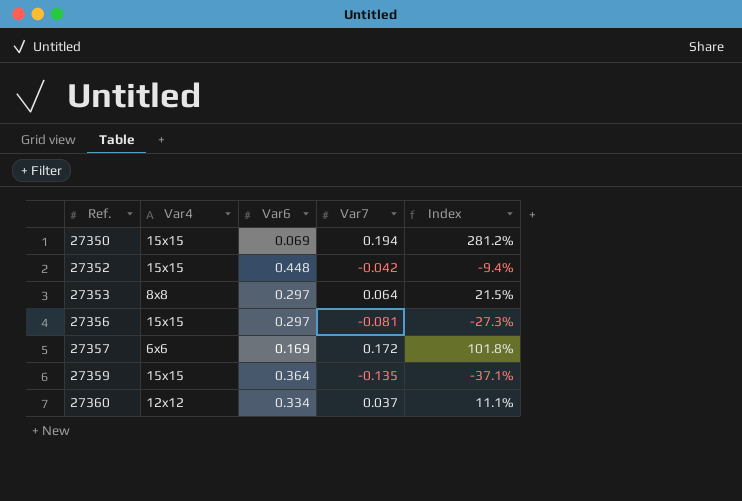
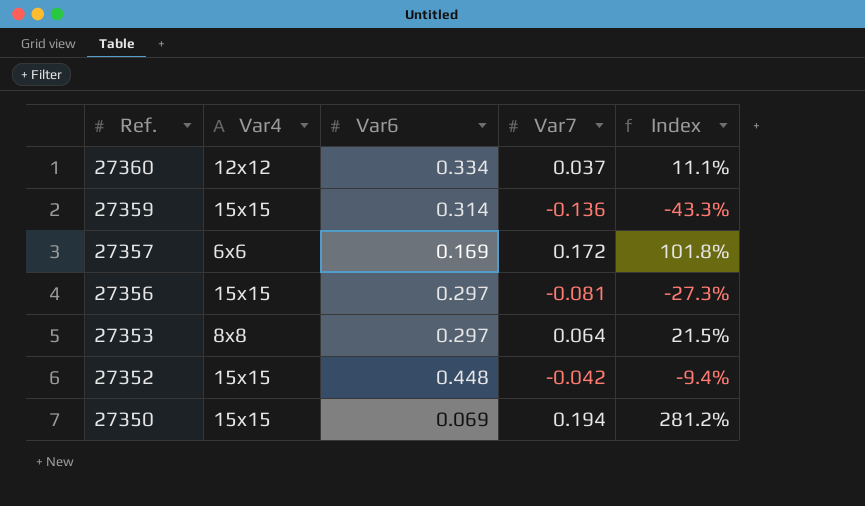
row order: Ref. ascending -> Ref. descending
27359 | Var6: 0.364 -> 0.314
27359 | Var7: -0.135 -> -0.136
27359 | Index: -37.1% -> -43.3%

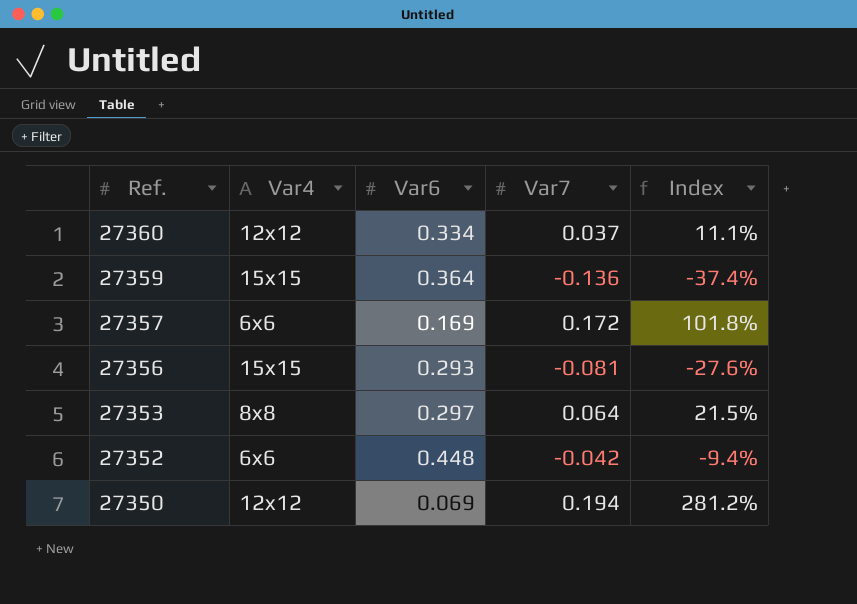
27359 | Var6: 0.314 -> 0.364
27359 | Index: -43.3% -> -37.4%
27356 | Var6: 0.297 -> 0.293
27356 | Index: -27.3% -> -27.6%
27352 | Var4: 15x15 -> 6x6
27350 | Var4: 15x15 -> 12x12

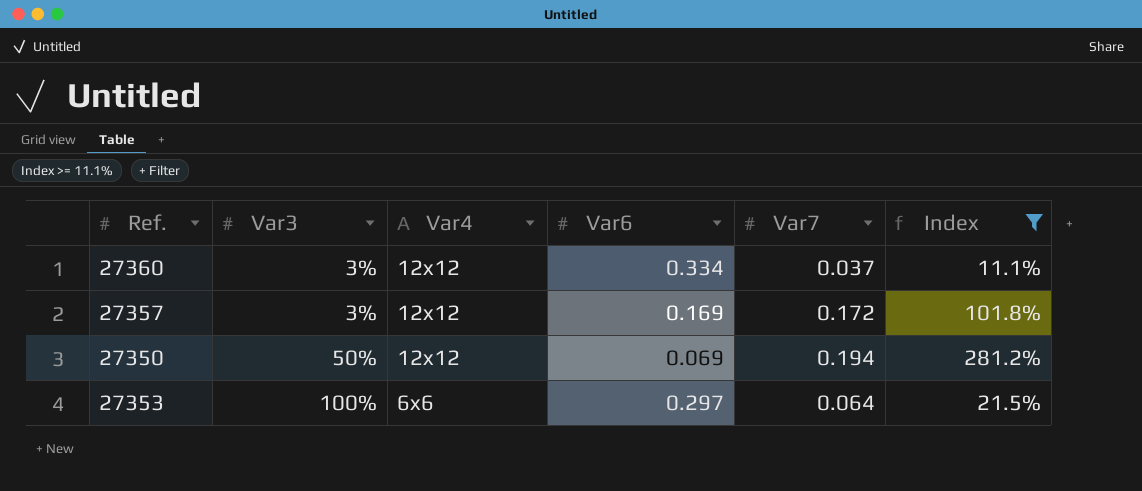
filter: none -> Index >= 11.1%
row order: Ref. descending -> Var3 ascending
column Var3 | position: none -> 2
27357 | Var4: 6x6 -> 12x12
27353 | Var4: 8x8 -> 6x6

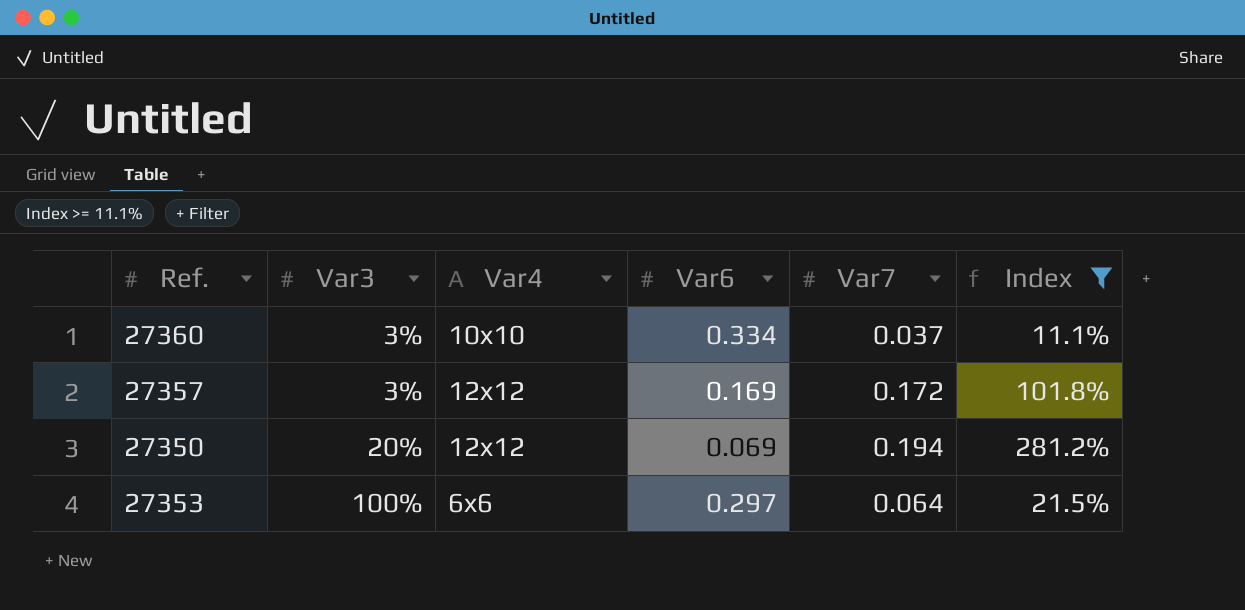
27360 | Var4: 12x12 -> 10x10
27350 | Var3: 50% -> 20%

